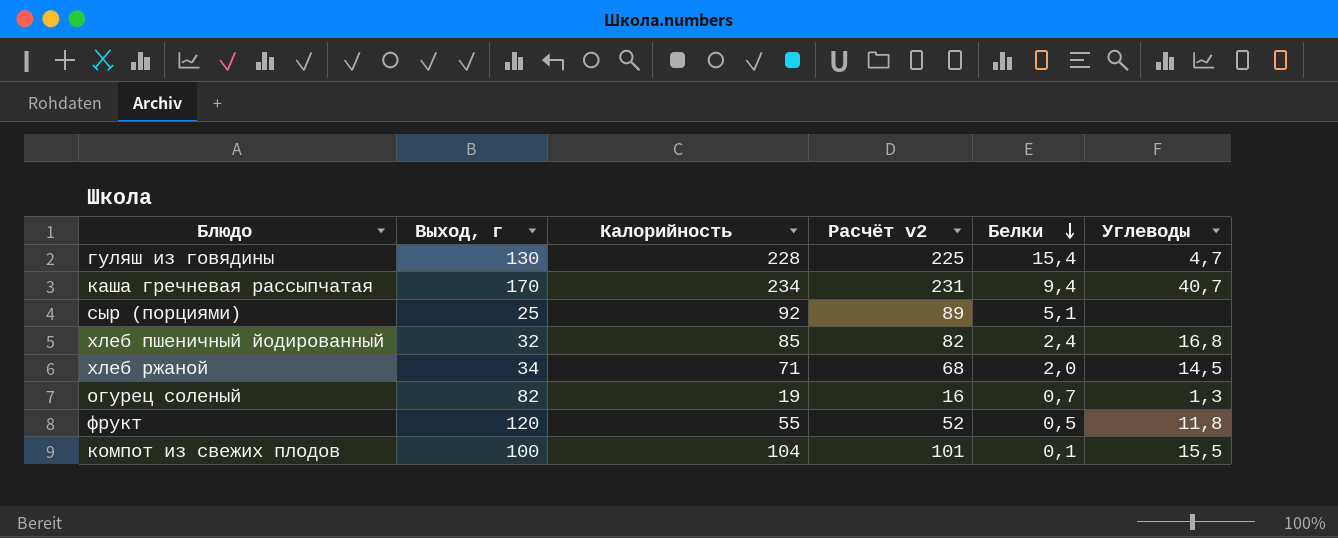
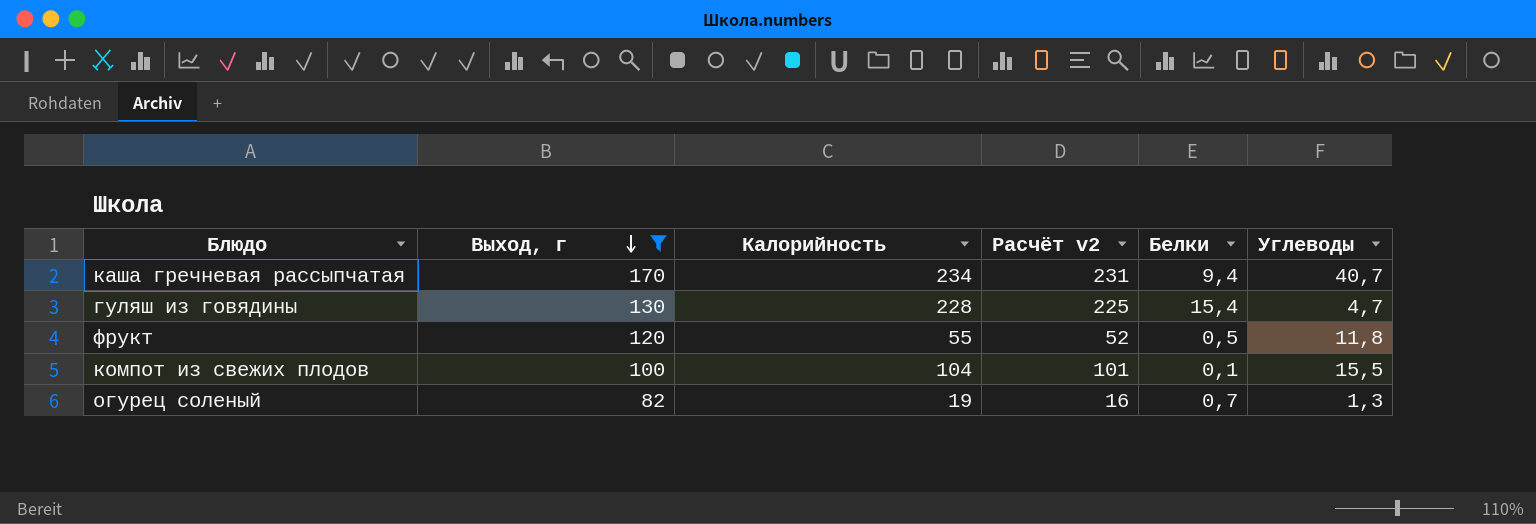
filter: none -> Выход, г >= 82
row order: Белки descending -> Выход, г descending

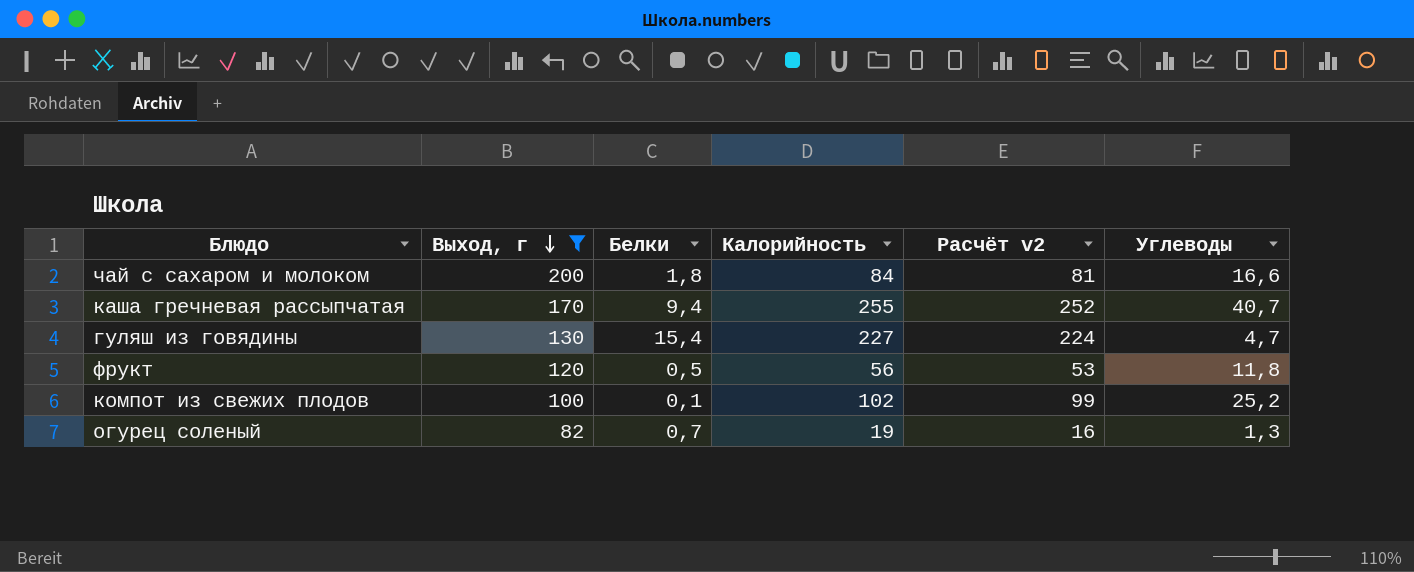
column Белки | position: 5 -> 3
row чай с сахаром и молоком: none -> 200 | 1,8 | 84 | 81 | 16,6
каша гречневая рассыпчатая | Калорийность: 234 -> 255
каша гречневая рассыпчатая | Расчёт v2: 231 -> 252
гуляш из говядины | Калорийность: 228 -> 227
гуляш из говядины | Расчёт v2: 225 -> 224
фрукт | Калорийность: 55 -> 56
фрукт | Расчёт v2: 52 -> 53
компот из свежих плодов | Калорийность: 104 -> 102
компот из свежих плодов | Расчёт v2: 101 -> 99
компот из свежих плодов | Углеводы: 15,5 -> 25,2

